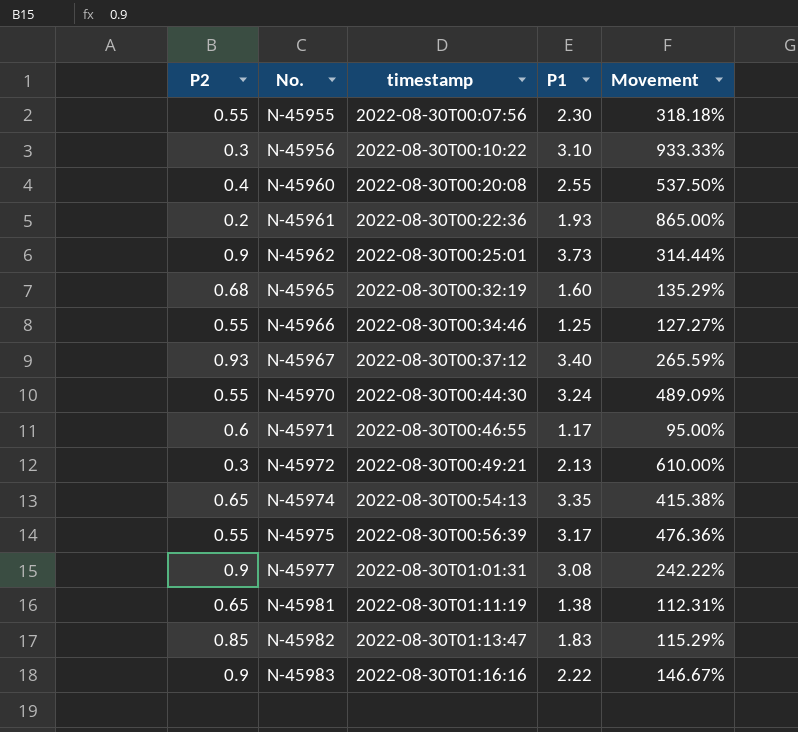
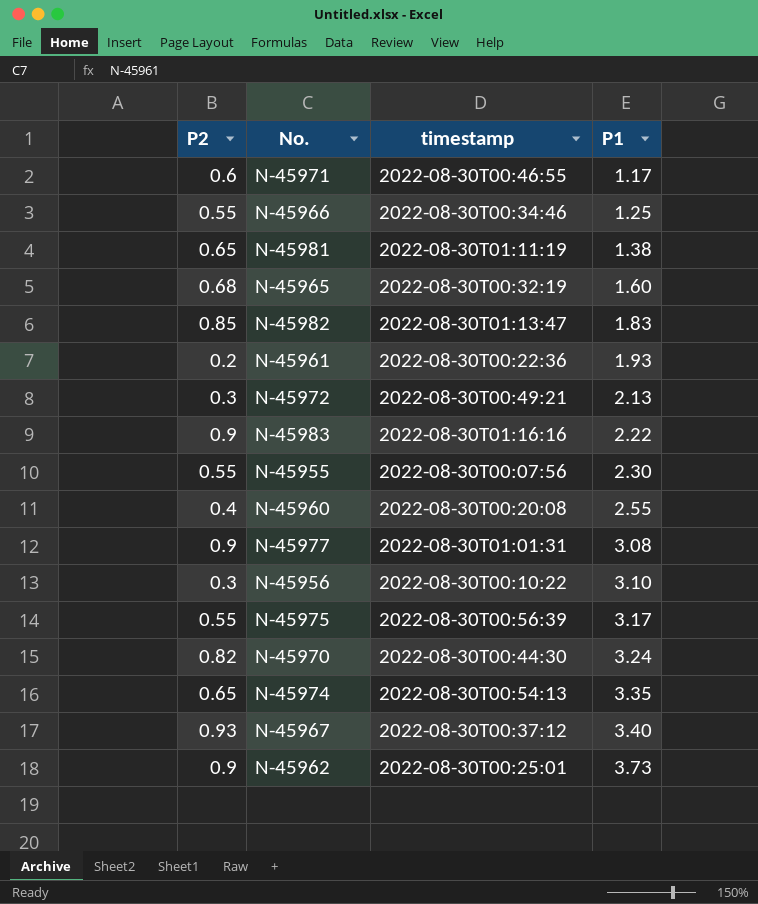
row order: No. ascending -> P1 ascending
column Movement | formula: ([P1] - [P2]) / [P2] -> none
N-45970 | P2: 0.55 -> 0.82

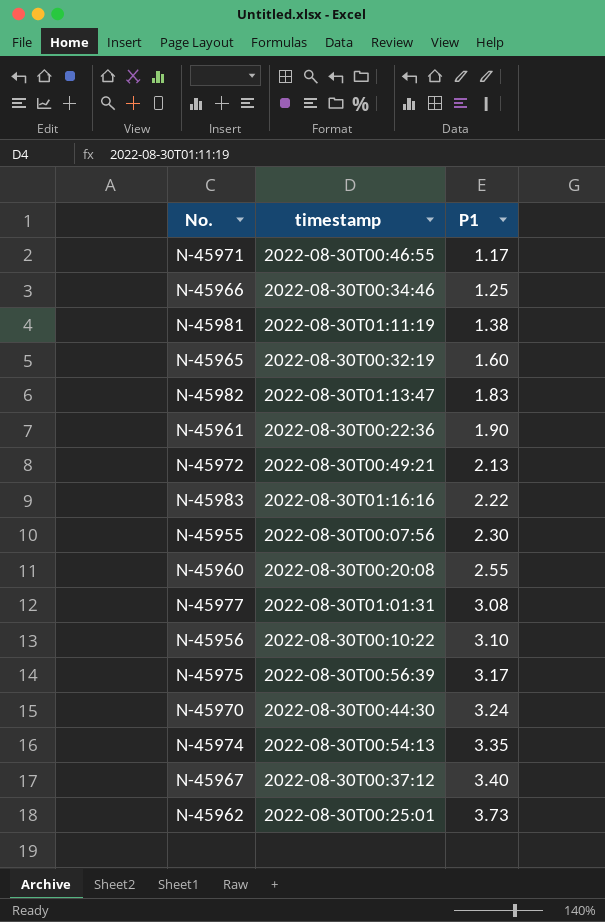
column P2 | position: 1 -> none
N-45961 | P1: 1.93 -> 1.90

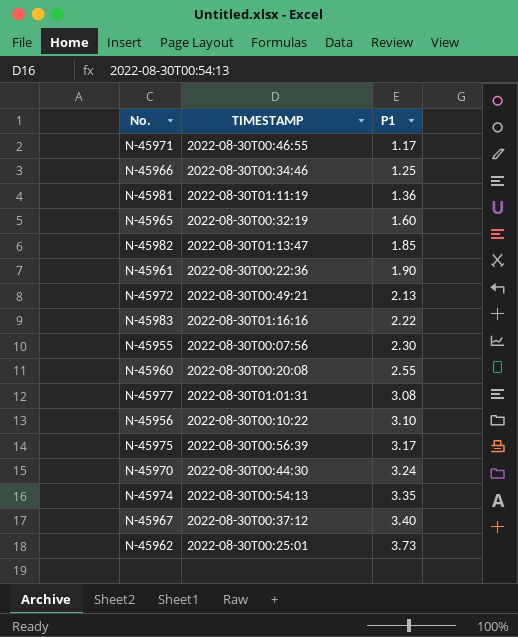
column name: timestamp -> TIMESTAMP
N-45981 | P1: 1.38 -> 1.36
N-45982 | P1: 1.83 -> 1.85

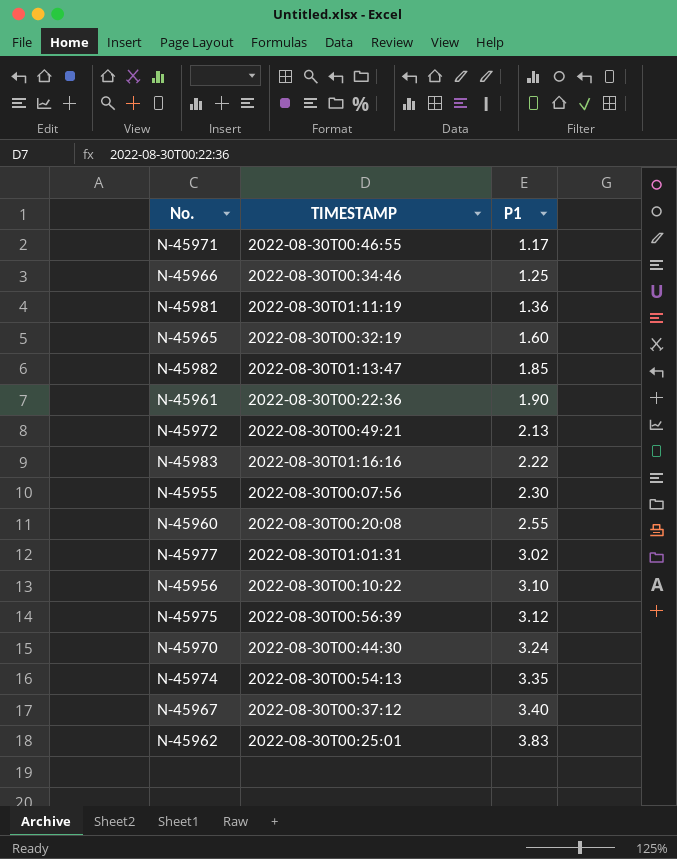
N-45977 | P1: 3.08 -> 3.02
N-45975 | P1: 3.17 -> 3.12
N-45962 | P1: 3.73 -> 3.83

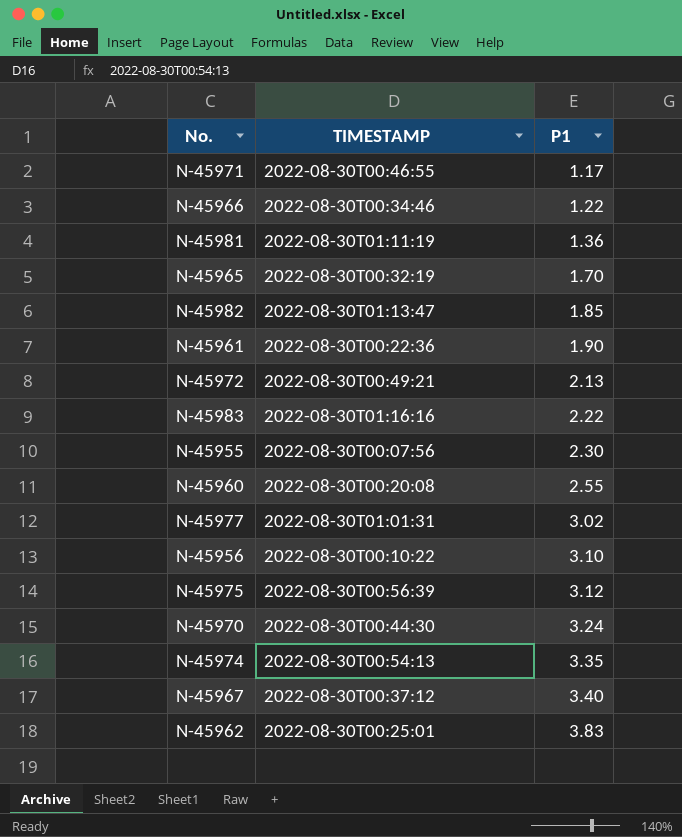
N-45966 | P1: 1.25 -> 1.22
N-45965 | P1: 1.60 -> 1.70

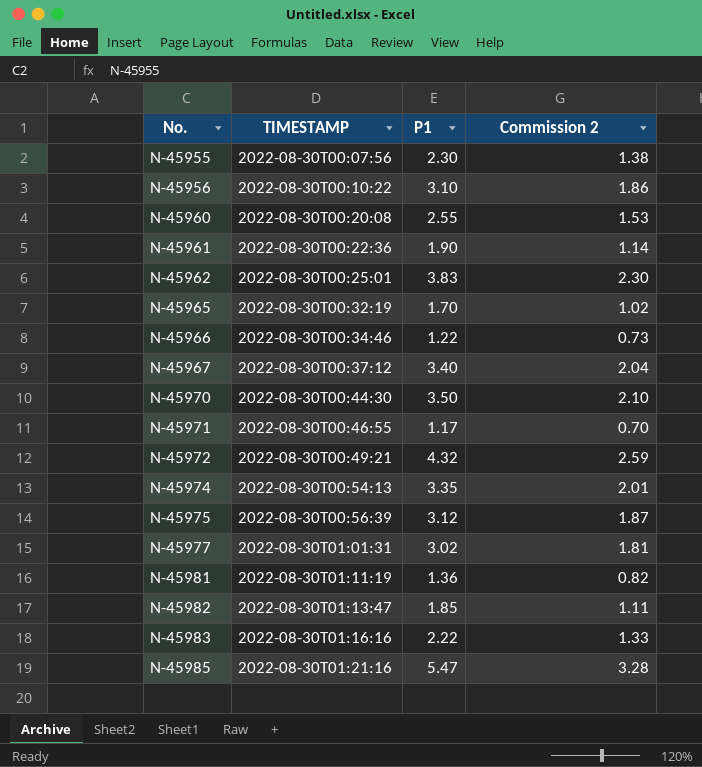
row order: P1 ascending -> No. ascending
column Commission 2 | formula: none -> [P1] * 0.6
N-45970 | P1: 3.24 -> 3.50
N-45972 | P1: 2.13 -> 4.32
row N-45985: none -> 2022-08-30T01:21:16 | 5.47 | 3.28

